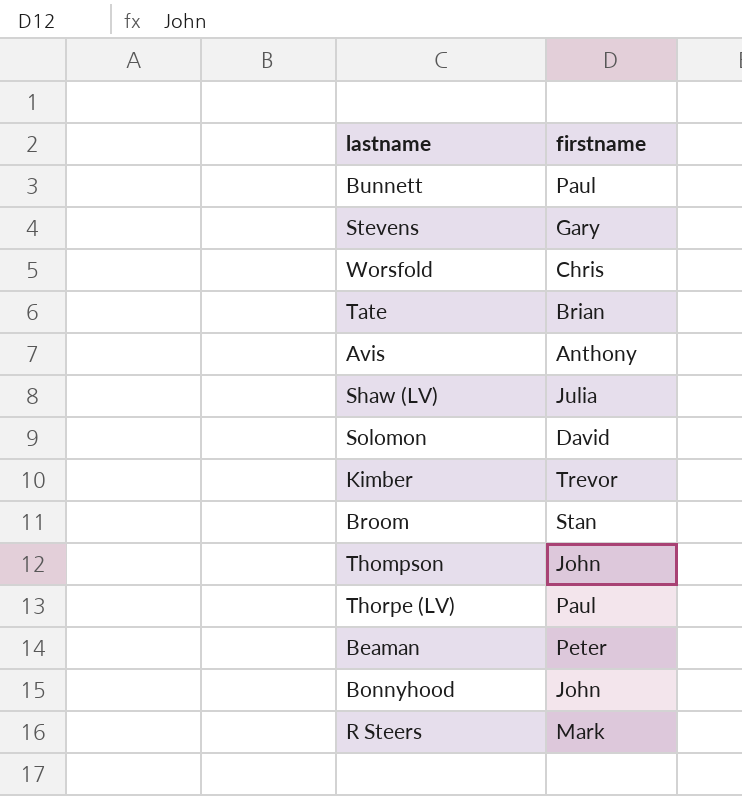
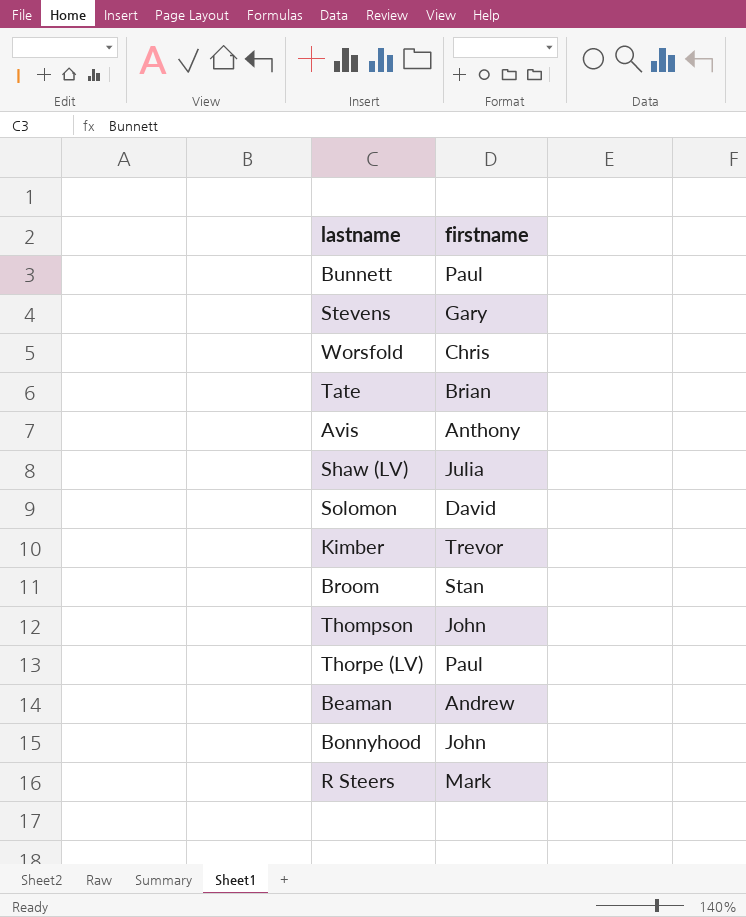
Beaman | firstname: Peter -> Andrew

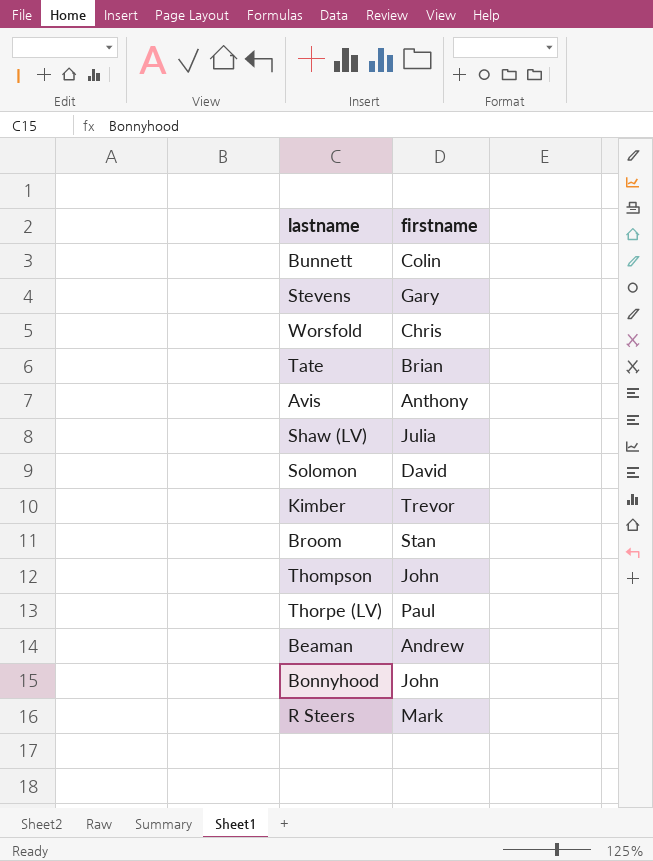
Bunnett | firstname: Paul -> Colin

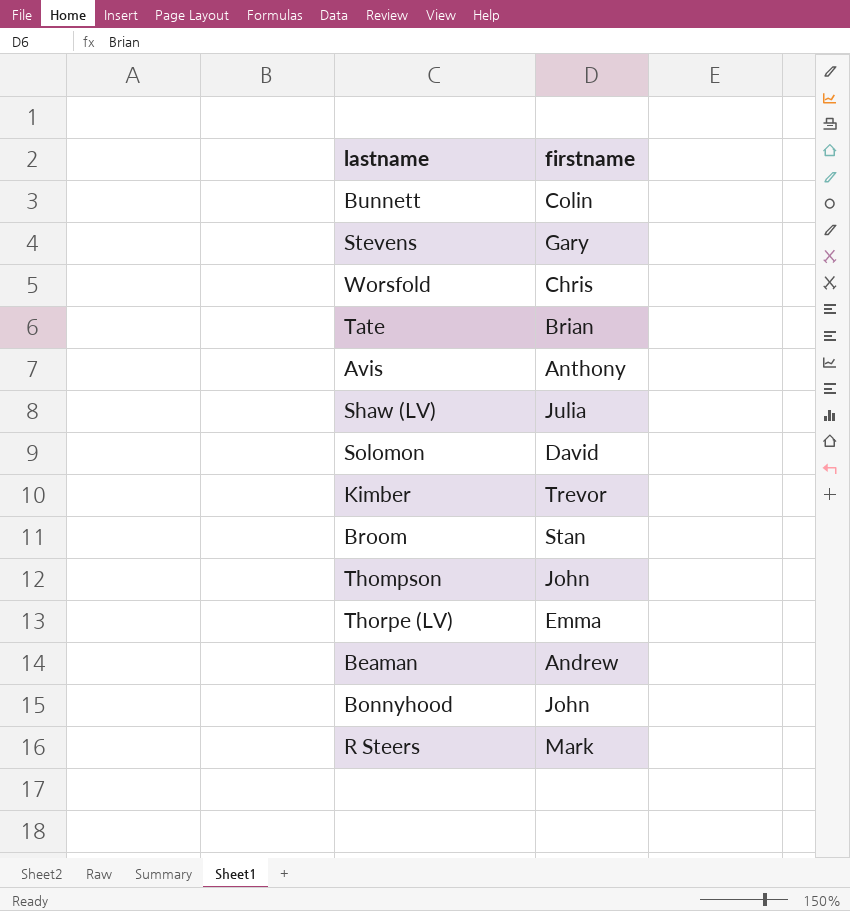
Thorpe (LV) | firstname: Paul -> Emma

